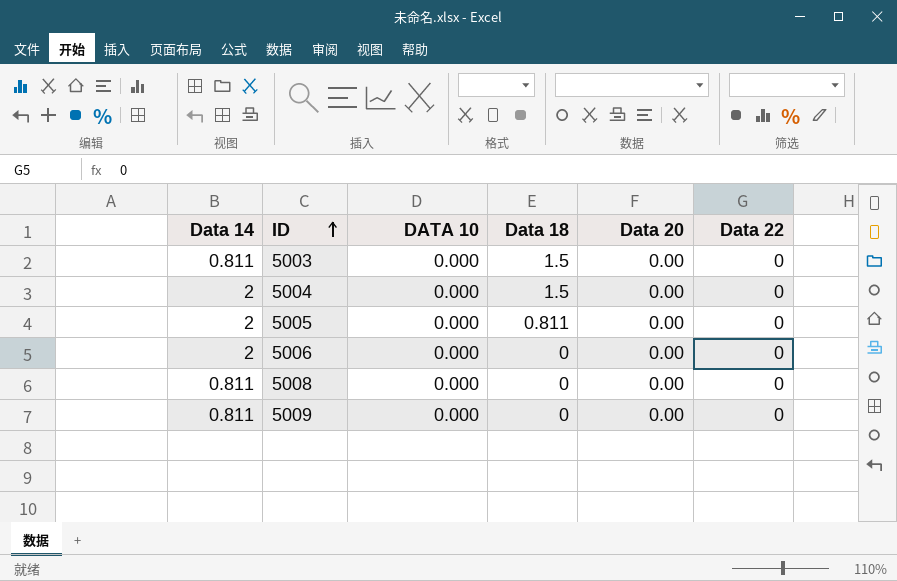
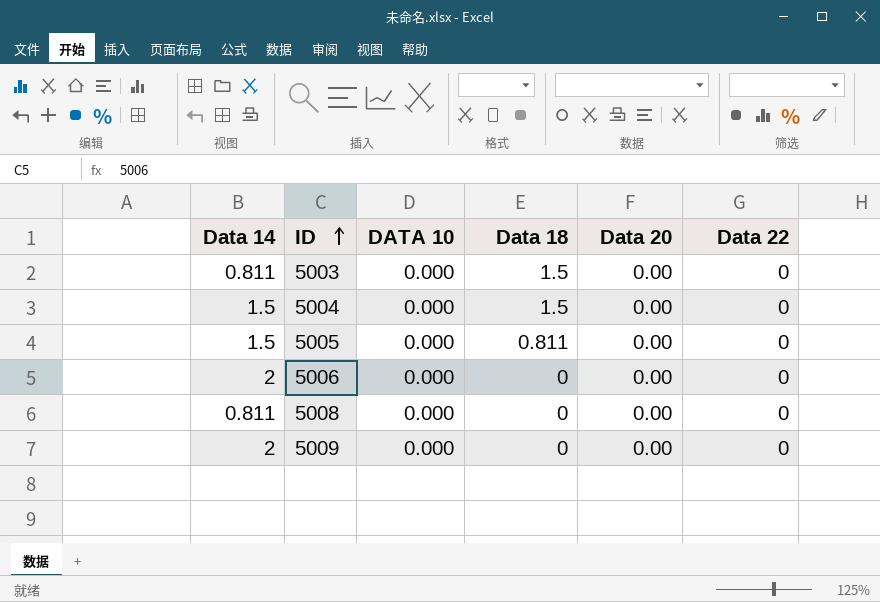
5004 | Data 14: 2 -> 1.5
5005 | Data 14: 2 -> 1.5
5009 | Data 14: 0.811 -> 2

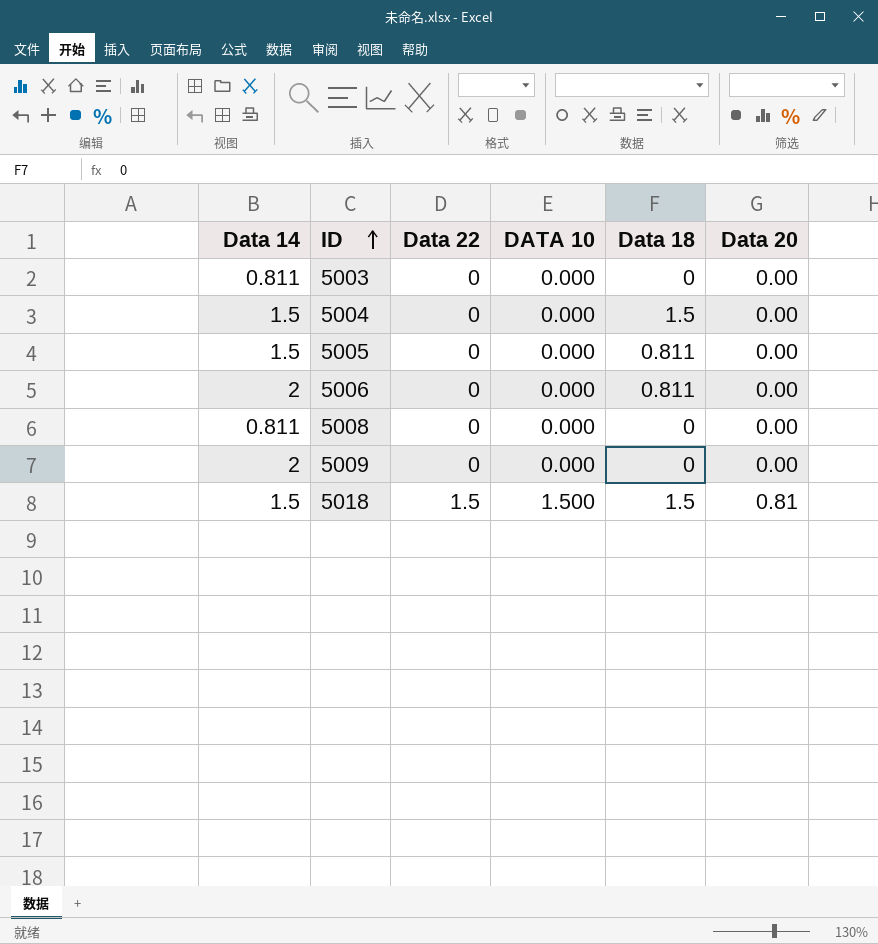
column Data 22 | position: 6 -> 3
5003 | Data 18: 1.5 -> 0
5006 | Data 18: 0 -> 0.811
row 5018: none -> 1.5 | 1.5 | 1.500 | 1.5 | 0.81

